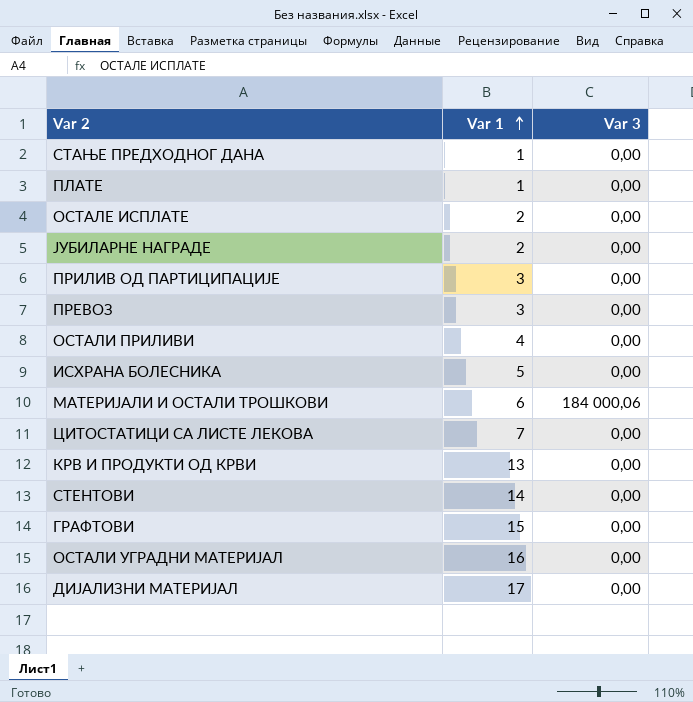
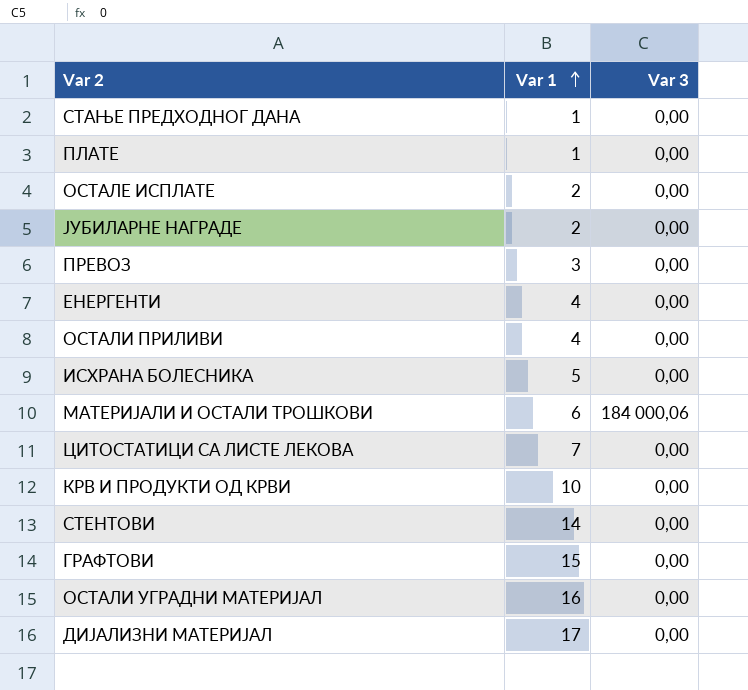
row ПРИЛИВ ОД ПАРТИЦИПАЦИЈЕ: 3 | 0,00 -> none
row ЕНЕРГЕНТИ: none -> 4 | 0,00
КРВ И ПРОДУКТИ ОД КРВИ | Var 1: 13 -> 10

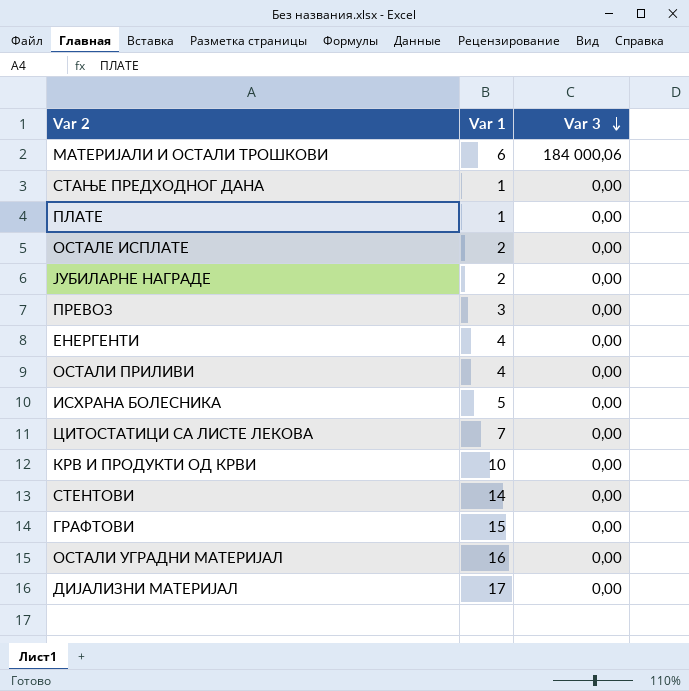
row order: Var 1 ascending -> Var 3 descending

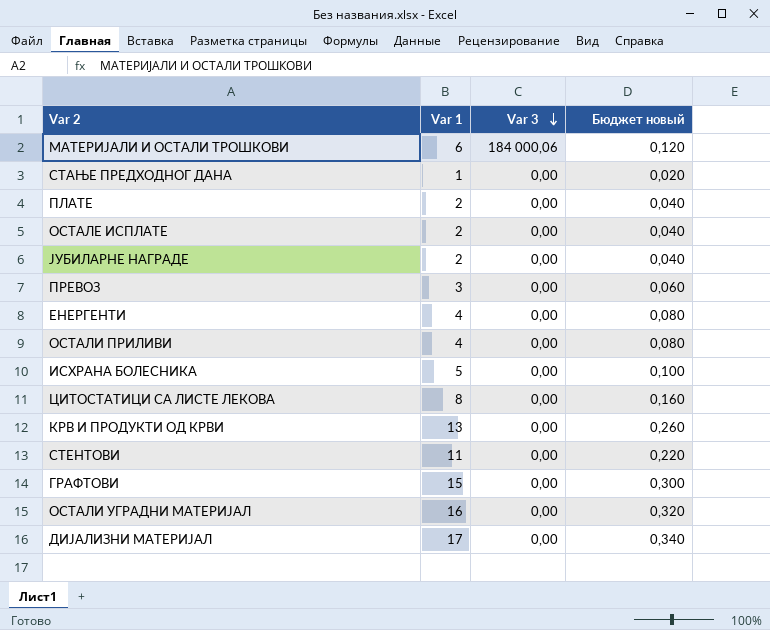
column Бюджет новый | formula: none -> [Var 1] * 0,02
ПЛАТЕ | Var 1: 1 -> 2
ЦИТОСТАТИЦИ СА ЛИСТЕ ЛЕКОВА | Var 1: 7 -> 8
КРВ И ПРОДУКТИ ОД КРВИ | Var 1: 10 -> 13
СТЕНТОВИ | Var 1: 14 -> 11

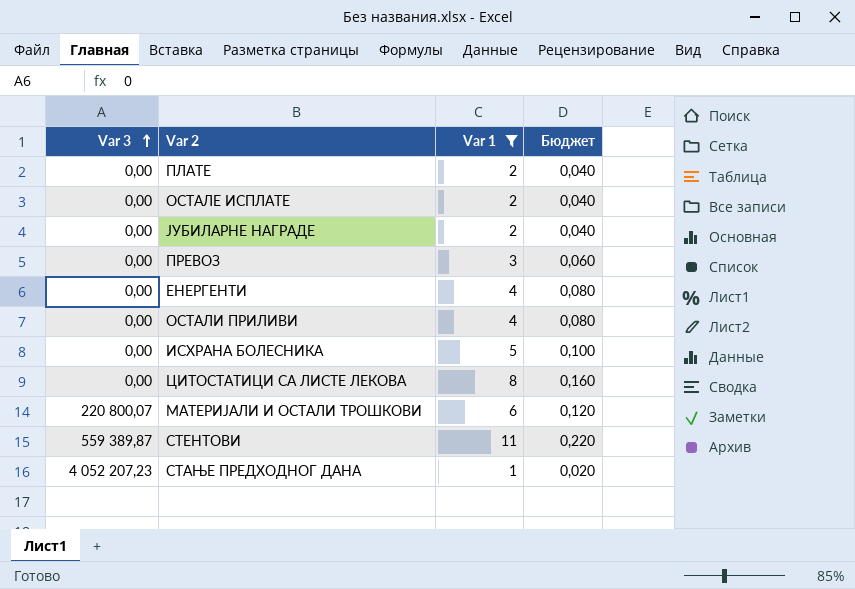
filter: none -> Var 1 <= 11
row order: Var 3 descending -> Var 3 ascending
column Var 3 | position: 3 -> 1
column name: Бюджет новый -> Бюджет
МАТЕРИЈАЛИ И ОСТАЛИ ТРОШКОВИ | Var 3: 184 000,06 -> 220 800,07
СТЕНТОВИ | Var 3: 0,00 -> 559 389,87
СТАЊЕ ПРЕДХОДНОГ ДАНА | Var 3: 0,00 -> 4 052 207,23

